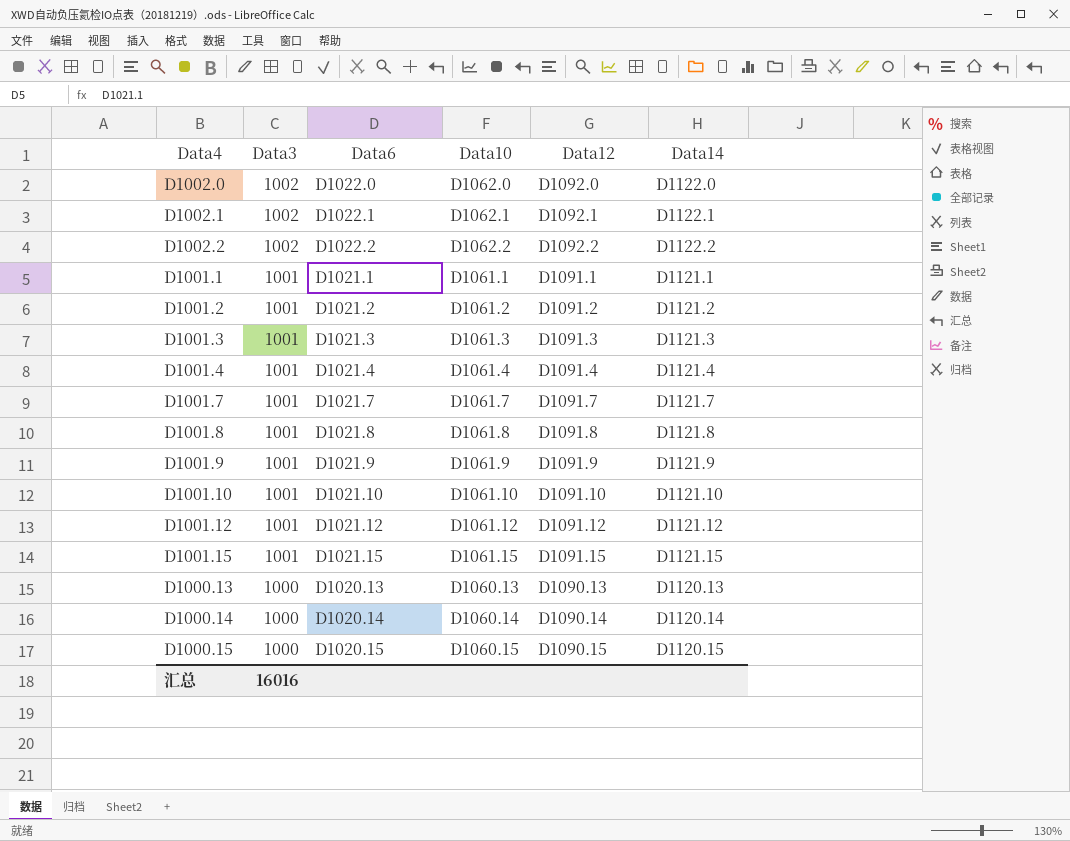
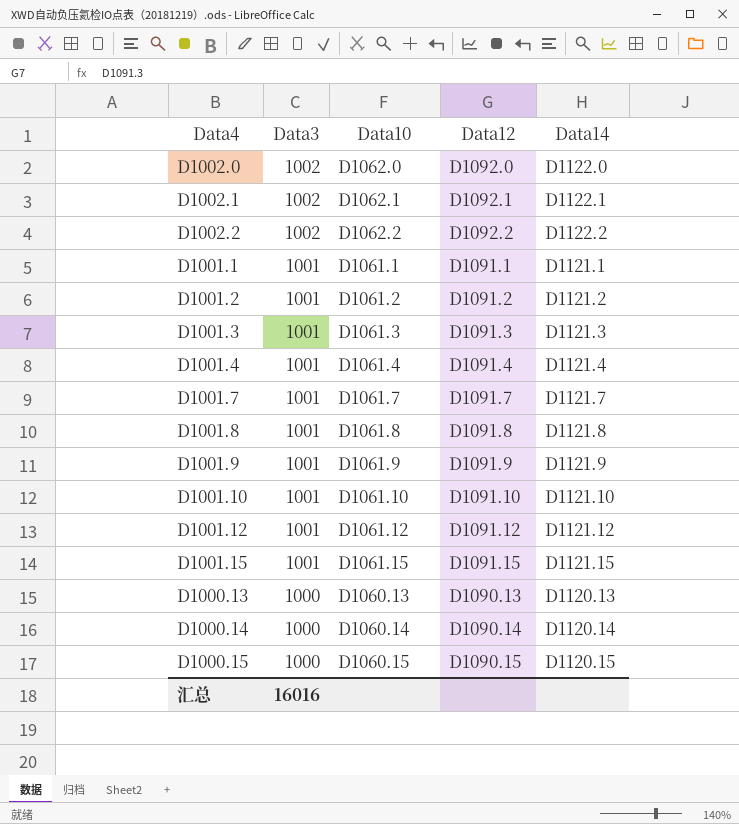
column Data6 | position: 3 -> none

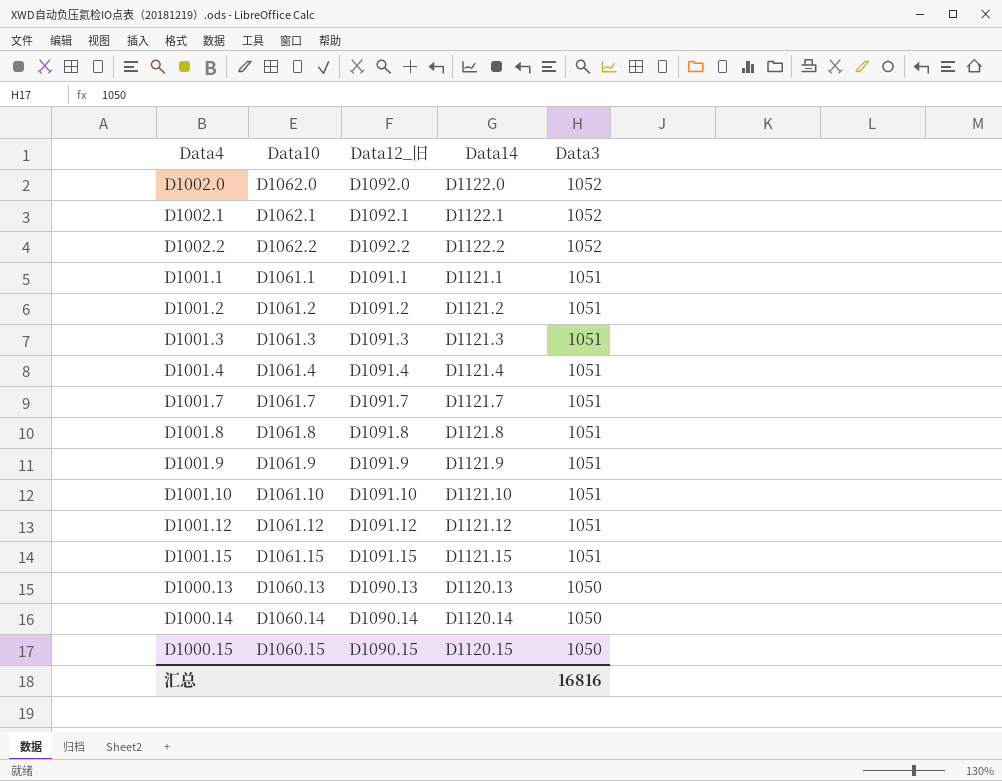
column name: Data12 -> Data12_旧
column Data3 | position: 2 -> 5
D1002.0 | Data3: 1002 -> 1052
D1002.1 | Data3: 1002 -> 1052
D1002.2 | Data3: 1002 -> 1052
D1001.1 | Data3: 1001 -> 1051
D1001.2 | Data3: 1001 -> 1051
D1001.3 | Data3: 1001 -> 1051
D1001.4 | Data3: 1001 -> 1051
D1001.7 | Data3: 1001 -> 1051
D1001.8 | Data3: 1001 -> 1051
D1001.9 | Data3: 1001 -> 1051
D1001.10 | Data3: 1001 -> 1051
D1001.12 | Data3: 1001 -> 1051
D1001.15 | Data3: 1001 -> 1051
D1000.13 | Data3: 1000 -> 1050
D1000.14 | Data3: 1000 -> 1050
D1000.15 | Data3: 1000 -> 1050
汇总 | Data3: 16016 -> 16816

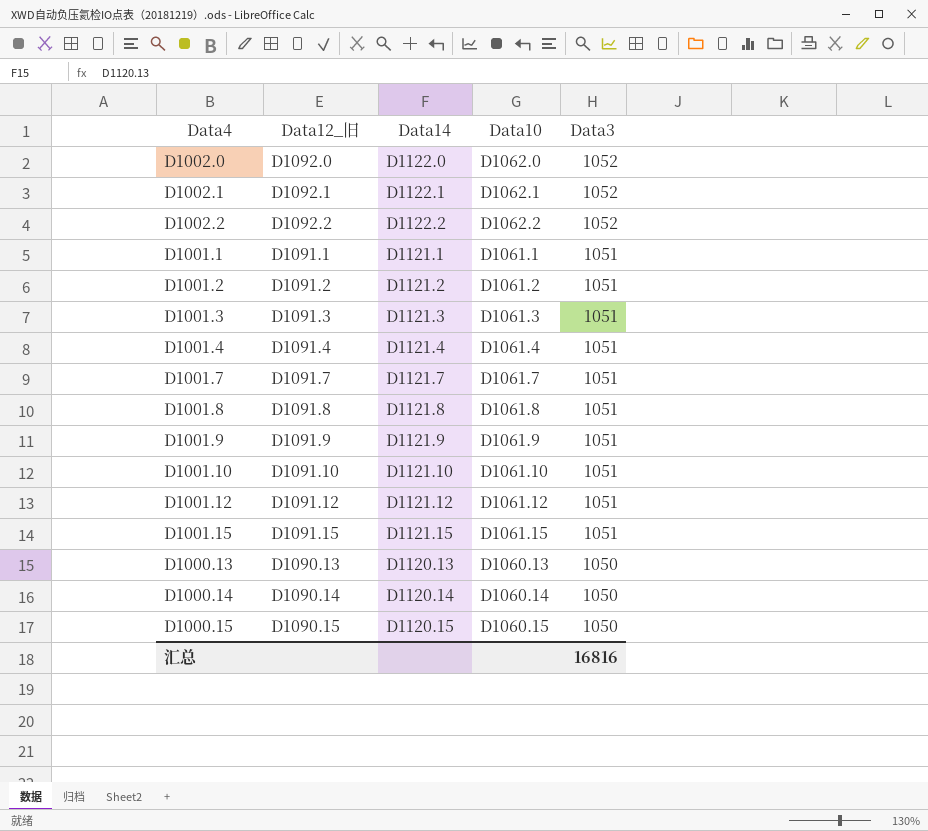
column Data10 | position: 2 -> 4

